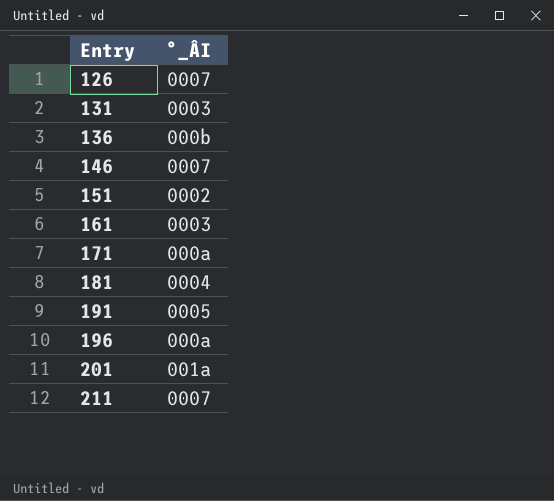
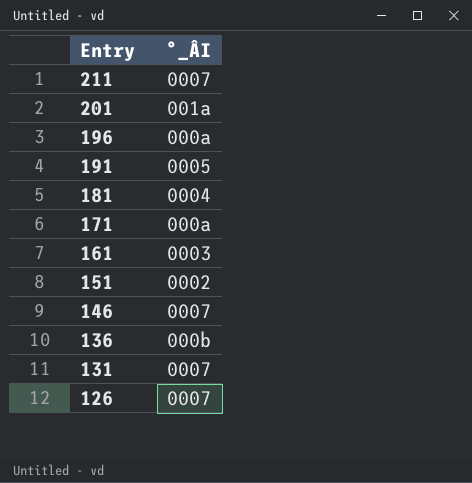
row order: Entry ascending -> Entry descending
131 | °_ÂI: 0003 -> 0007

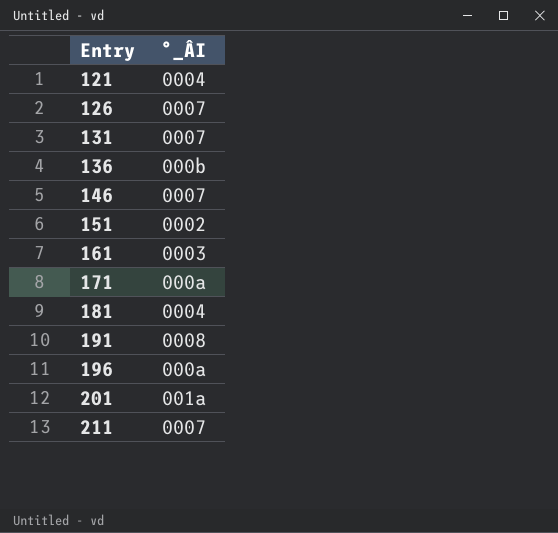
row order: Entry descending -> Entry ascending
row 121: none -> 0004
191 | °_ÂI: 0005 -> 0008

